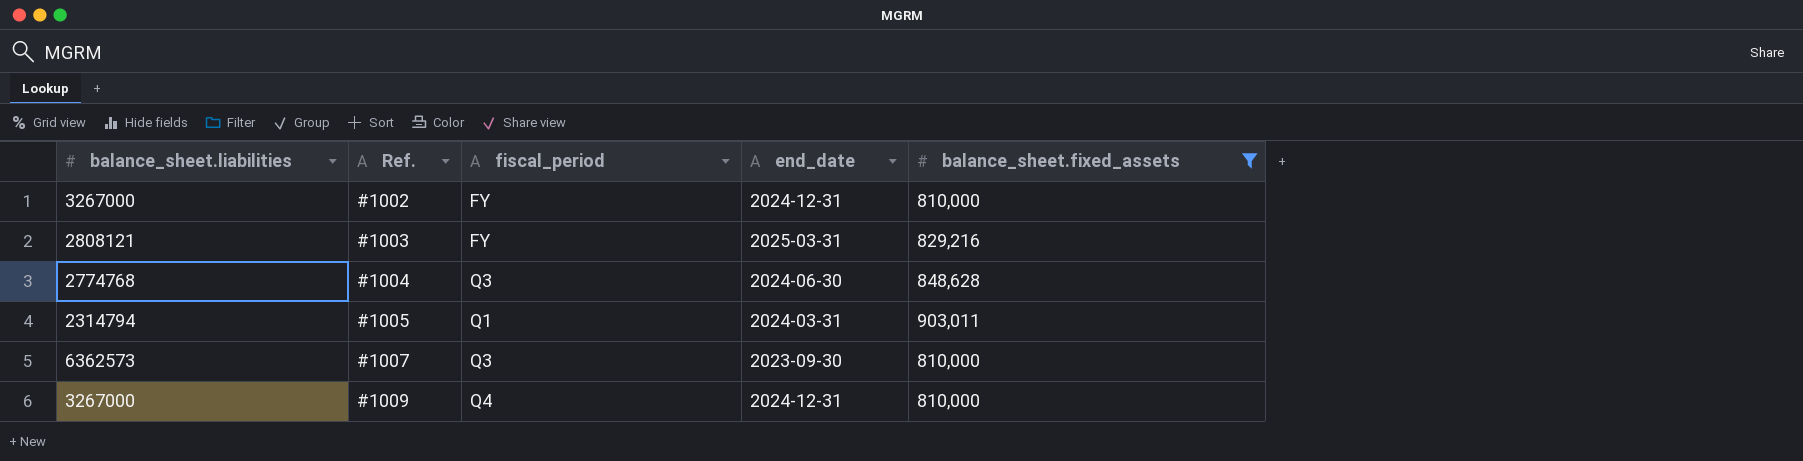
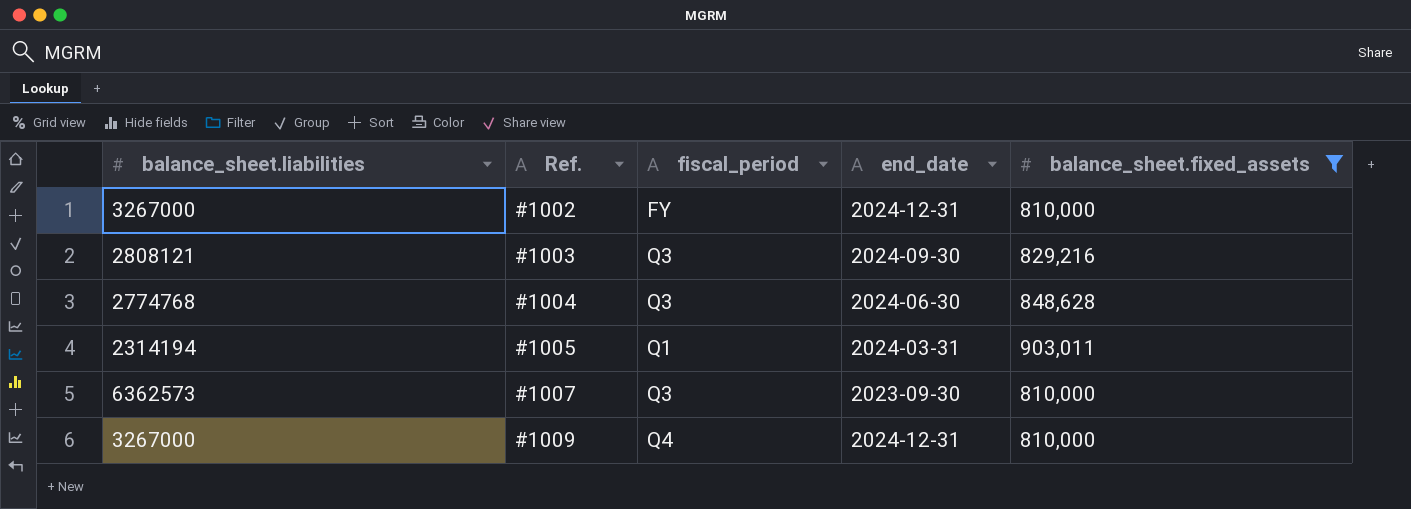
#1003 | fiscal_period: FY -> Q3
#1003 | end_date: 2025-03-31 -> 2024-09-30
#1005 | balance_sheet.liabilities: 2314794 -> 2314194

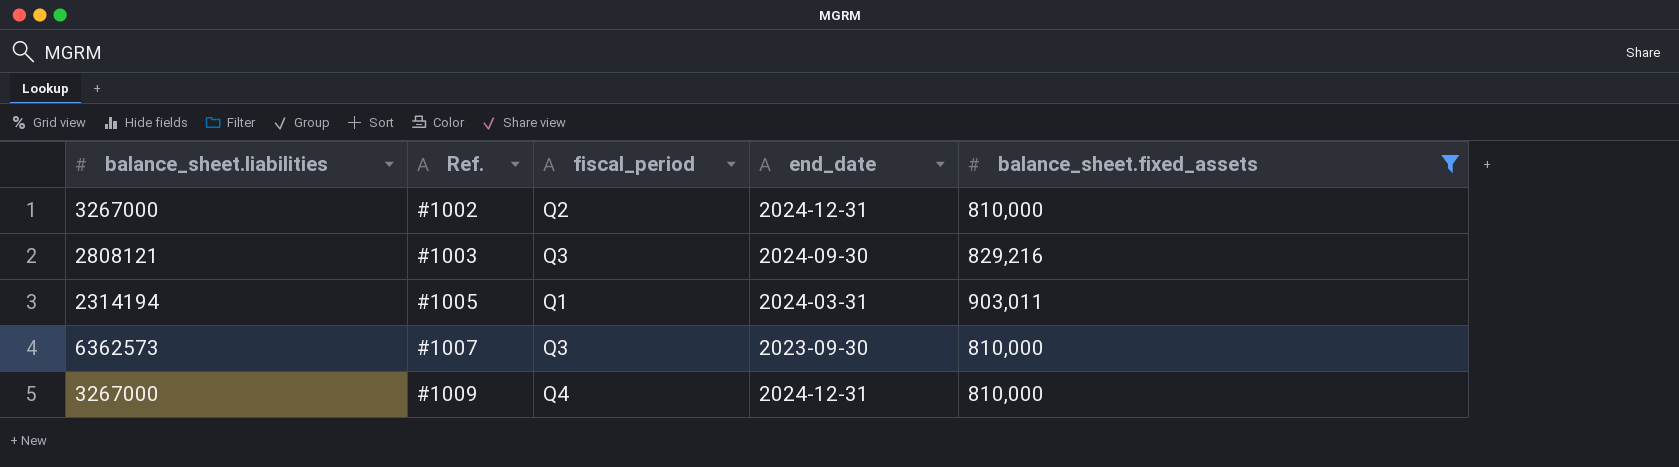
row #1004: 2774768 | Q3 | 2024-06-30 | 848,628 -> none
#1002 | fiscal_period: FY -> Q2

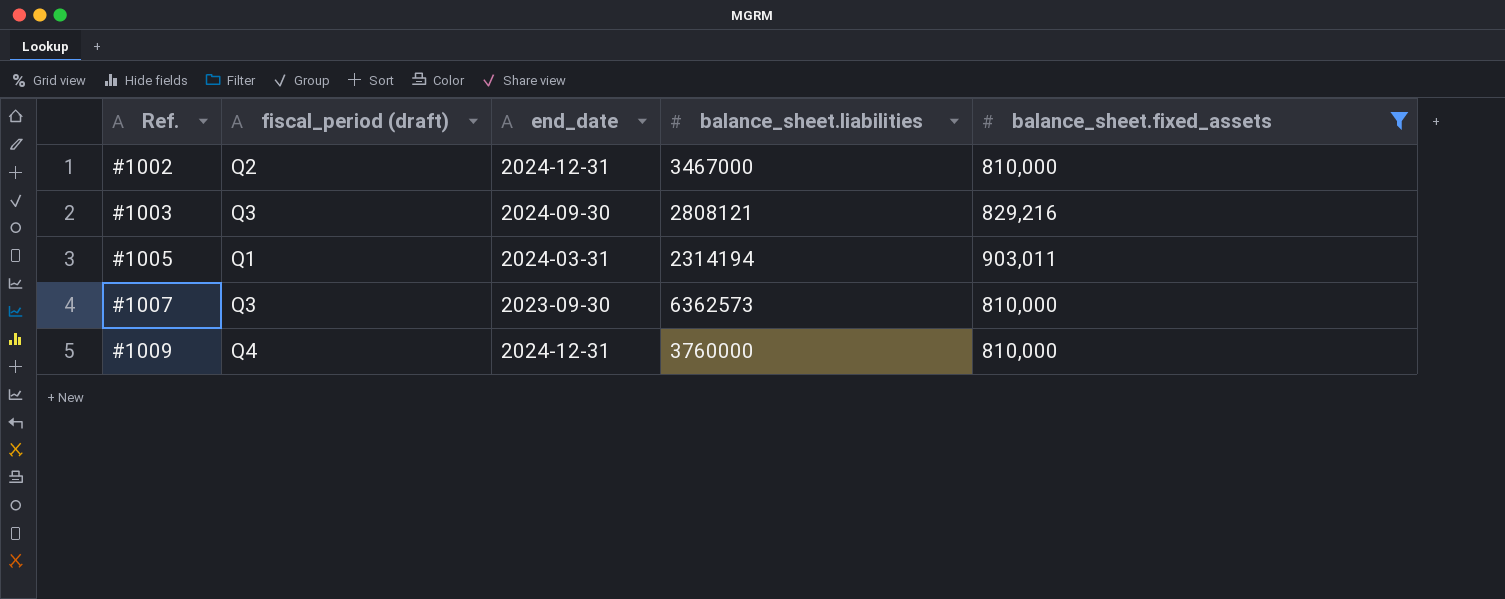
column name: fiscal_period -> fiscal_period (draft)
column balance_sheet.liabilities | position: 1 -> 4
#1002 | balance_sheet.liabilities: 3267000 -> 3467000
#1009 | balance_sheet.liabilities: 3267000 -> 3760000

